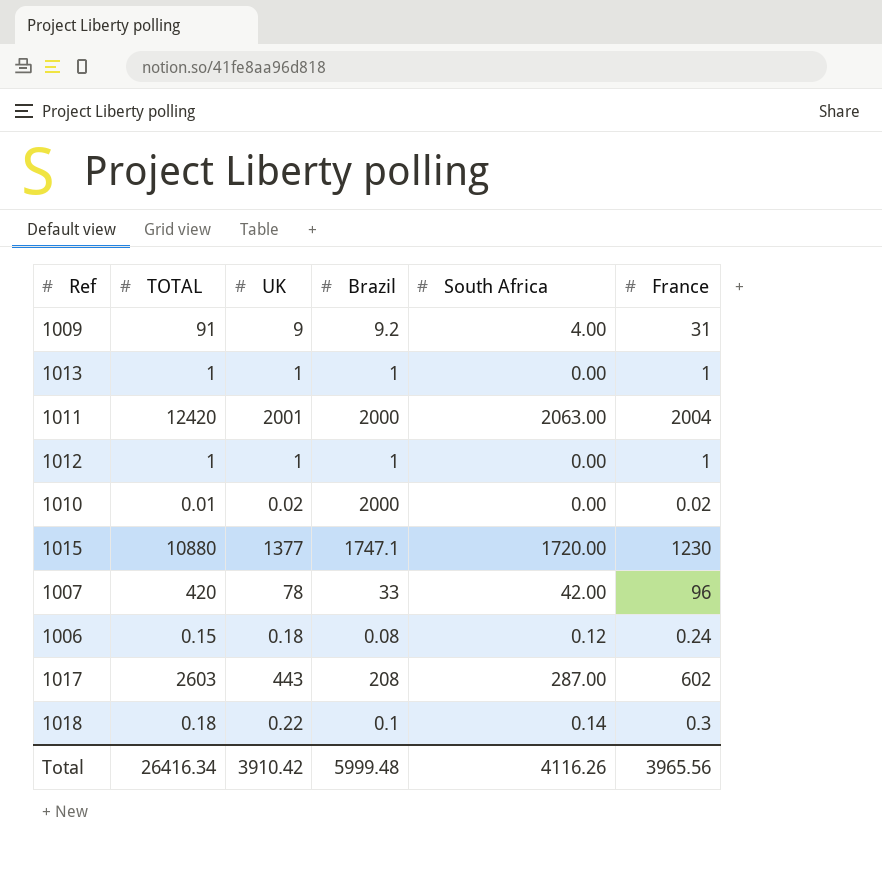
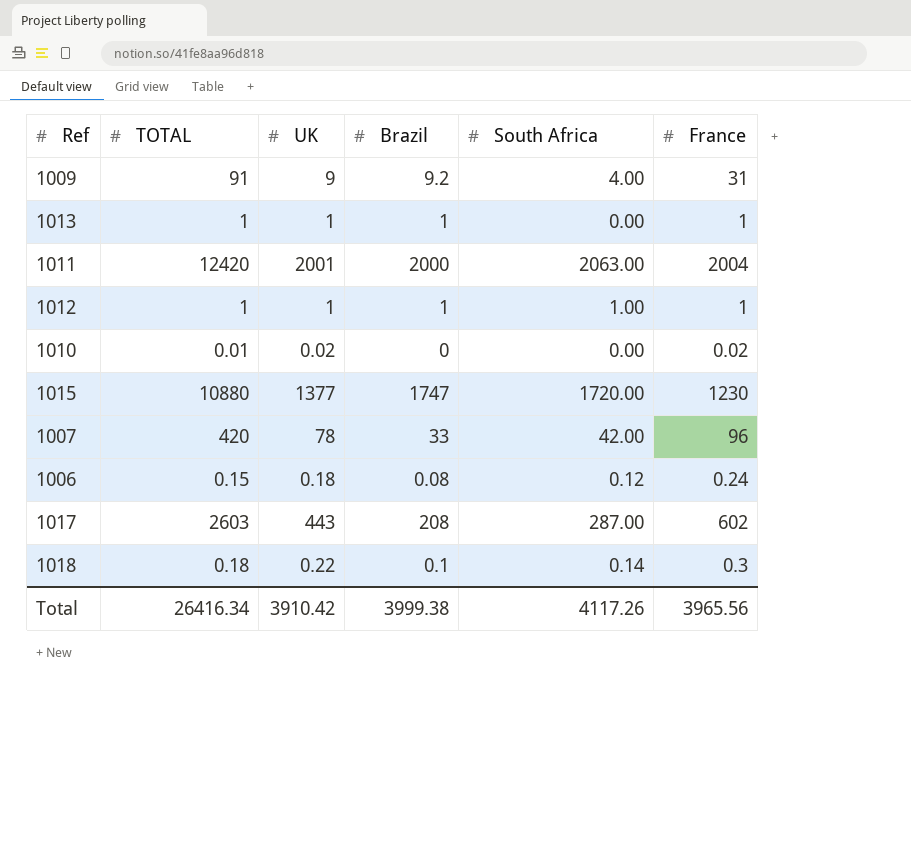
1012 | South Africa: 0.00 -> 1.00
1010 | Brazil: 2000 -> 0
1015 | Brazil: 1747.1 -> 1747
Total | Brazil: 5999.48 -> 3999.38
Total | South Africa: 4116.26 -> 4117.26

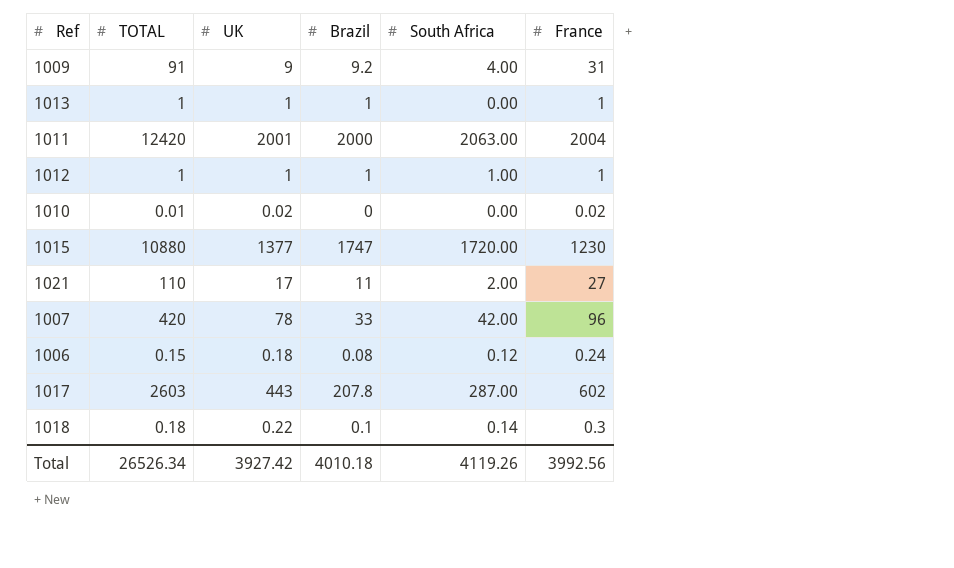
row 1021: none -> 110 | 17 | 11 | 2.00 | 27
1017 | Brazil: 208 -> 207.8
Total | TOTAL: 26416.34 -> 26526.34
Total | UK: 3910.42 -> 3927.42
Total | Brazil: 3999.38 -> 4010.18
Total | South Africa: 4117.26 -> 4119.26
Total | France: 3965.56 -> 3992.56

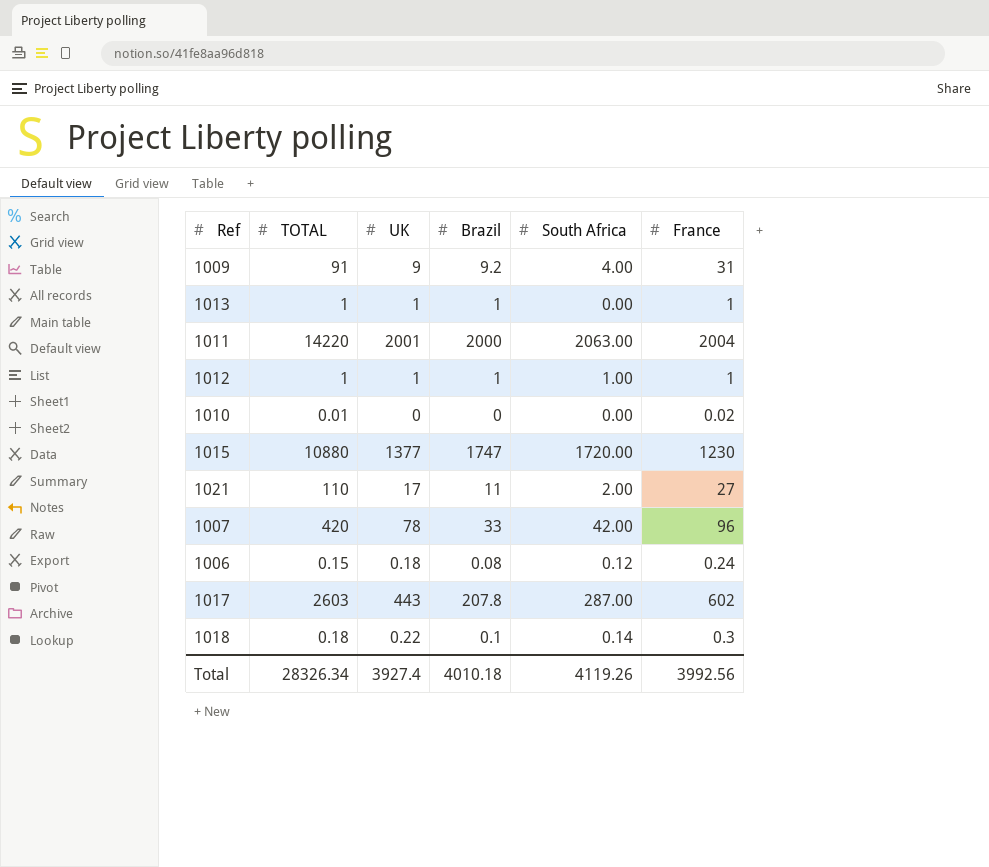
1011 | TOTAL: 12420 -> 14220
1010 | UK: 0.02 -> 0
Total | TOTAL: 26526.34 -> 28326.34
Total | UK: 3927.42 -> 3927.4

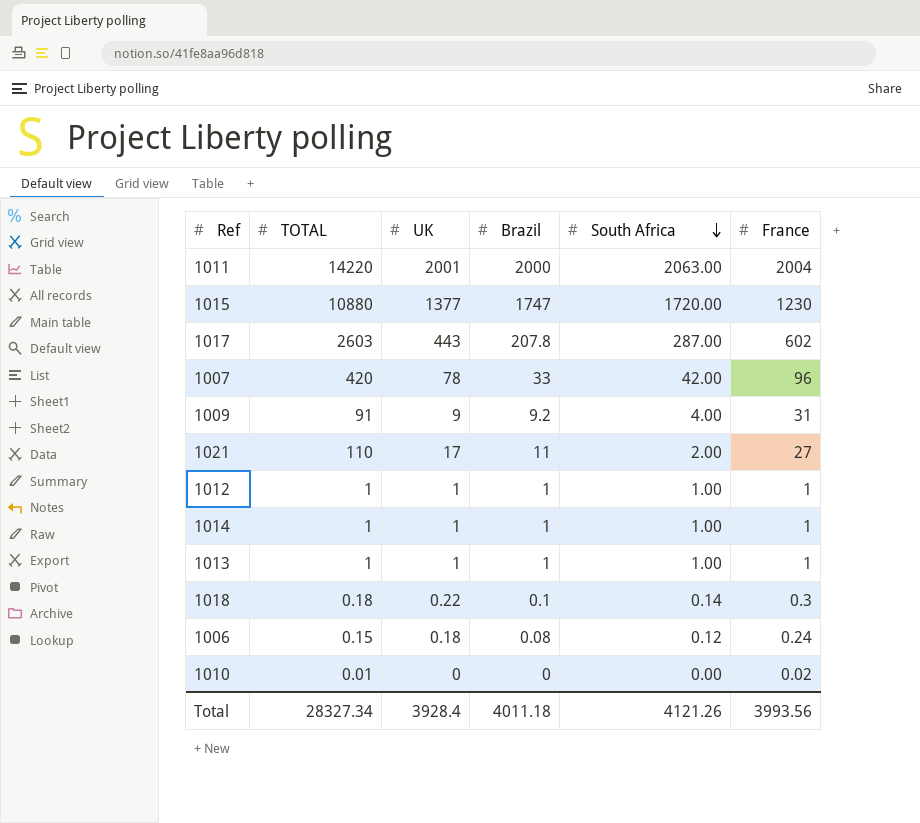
row order: none -> South Africa descending
row 1014: none -> 1 | 1 | 1 | 1.00 | 1
1013 | South Africa: 0.00 -> 1.00
Total | TOTAL: 28326.34 -> 28327.34
Total | UK: 3927.4 -> 3928.4
Total | Brazil: 4010.18 -> 4011.18
Total | South Africa: 4119.26 -> 4121.26
Total | France: 3992.56 -> 3993.56

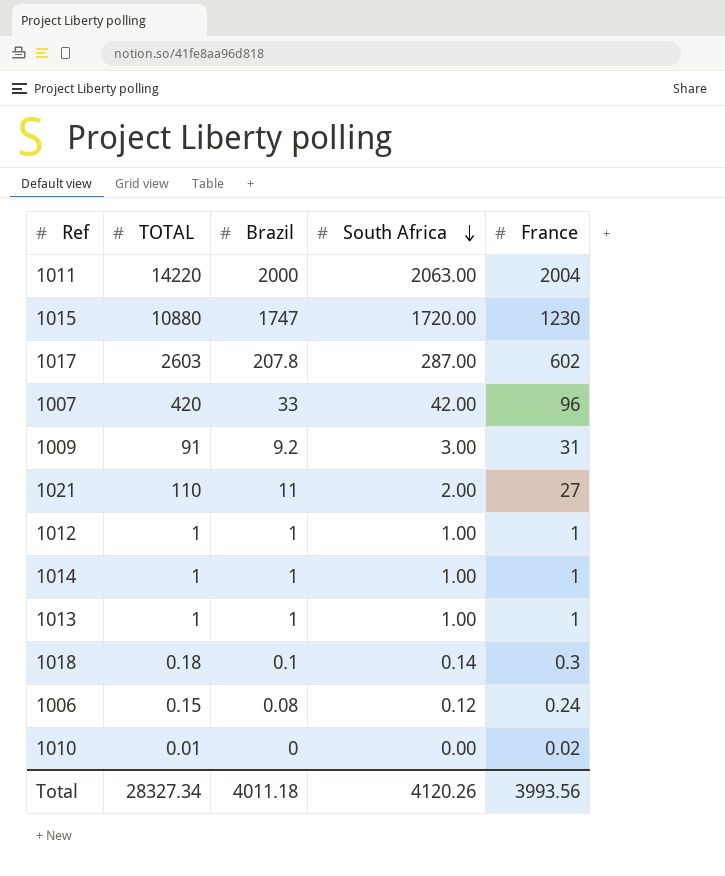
column UK | position: 3 -> none
1009 | South Africa: 4.00 -> 3.00
Total | South Africa: 4121.26 -> 4120.26

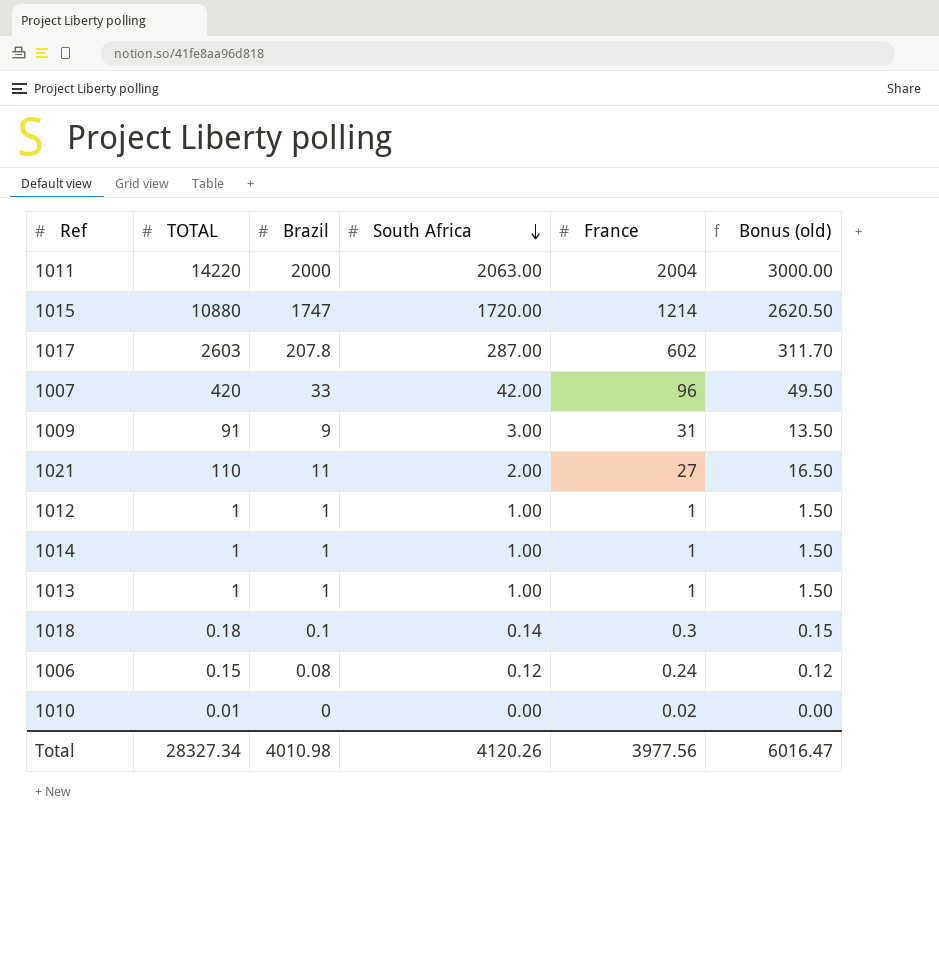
column Bonus (old) | formula: none -> [Brazil] * 1.5
1015 | France: 1230 -> 1214
1009 | Brazil: 9.2 -> 9
Total | Brazil: 4011.18 -> 4010.98
Total | France: 3993.56 -> 3977.56

